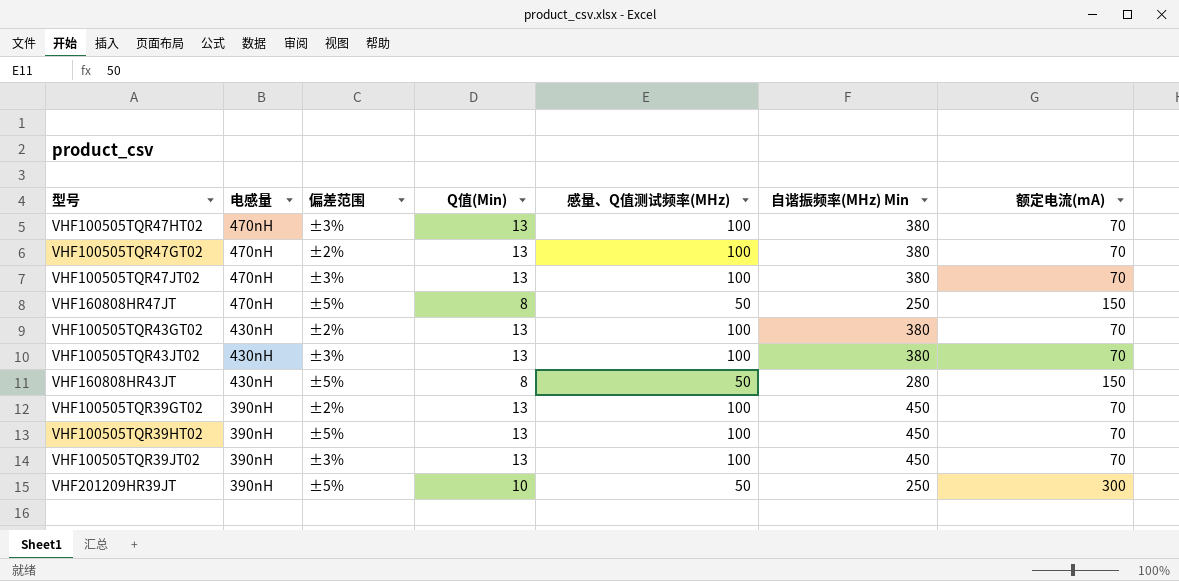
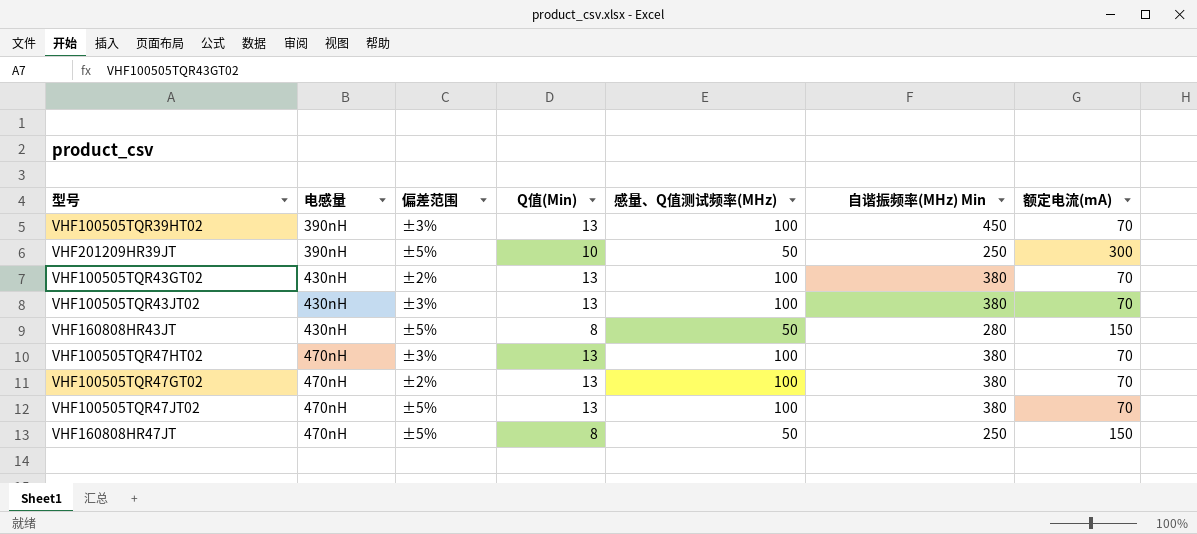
row order: 电感量 descending -> 电感量 ascending
row VHF100505TQR39GT02: 390nH | ±2% | 13 | 100 | 450 | 70 -> none
row VHF100505TQR39JT02: 390nH | ±3% | 13 | 100 | 450 | 70 -> none
VHF100505TQR39HT02 | 偏差范围: ±5% -> ±3%
VHF100505TQR47JT02 | 偏差范围: ±3% -> ±5%

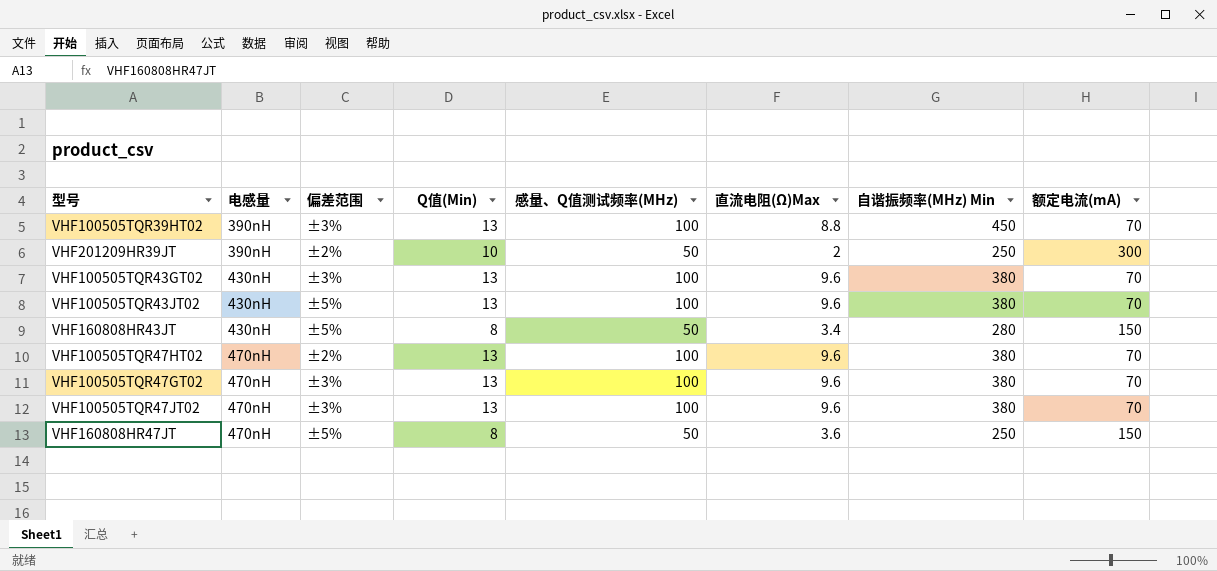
column 直流电阻(Ω)Max | position: none -> 6
VHF201209HR39JT | 偏差范围: ±5% -> ±2%
VHF100505TQR43GT02 | 偏差范围: ±2% -> ±3%
VHF100505TQR43JT02 | 偏差范围: ±3% -> ±5%
VHF100505TQR47HT02 | 偏差范围: ±3% -> ±2%
VHF100505TQR47GT02 | 偏差范围: ±2% -> ±3%
VHF100505TQR47JT02 | 偏差范围: ±5% -> ±3%

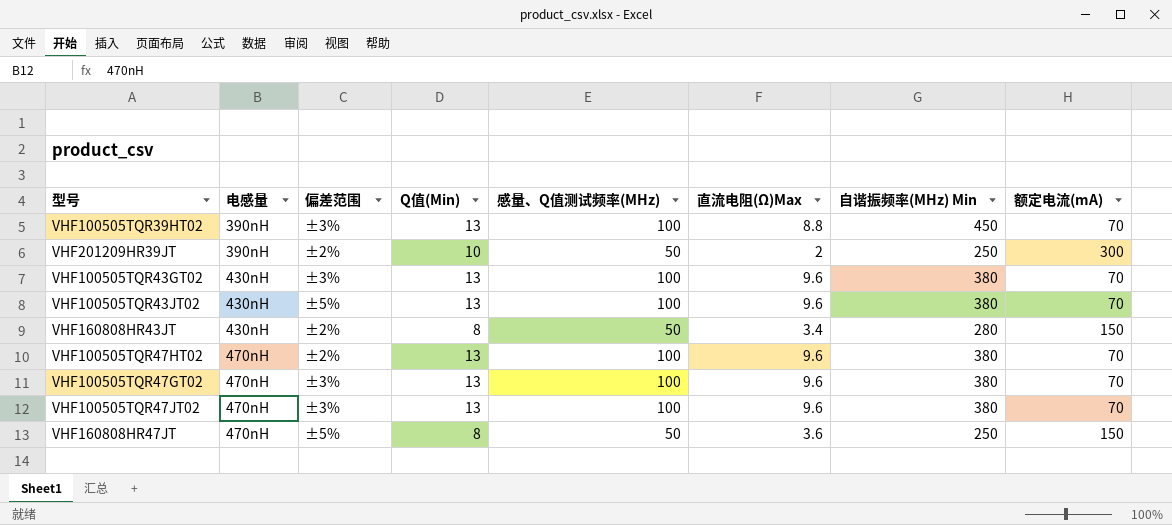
VHF160808HR43JT | 偏差范围: ±5% -> ±2%

